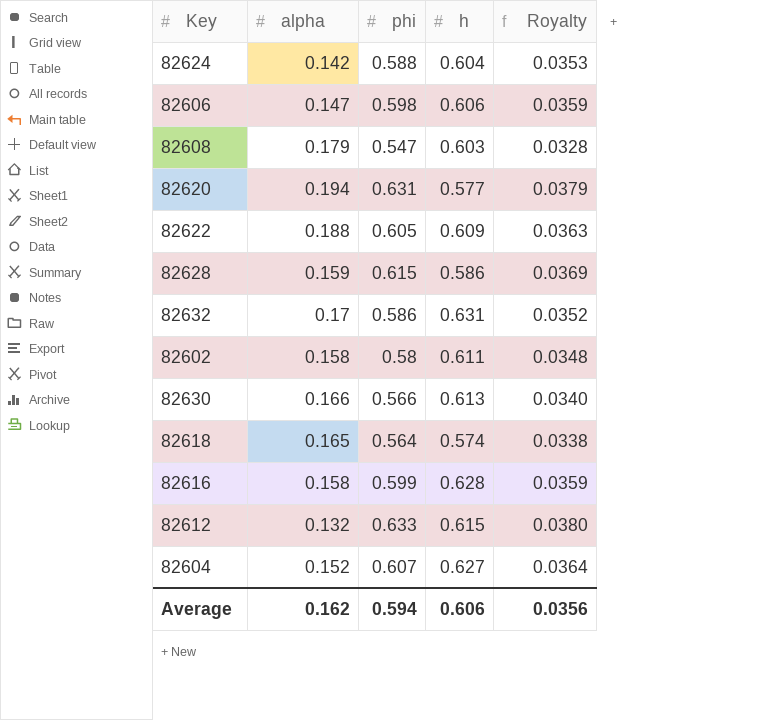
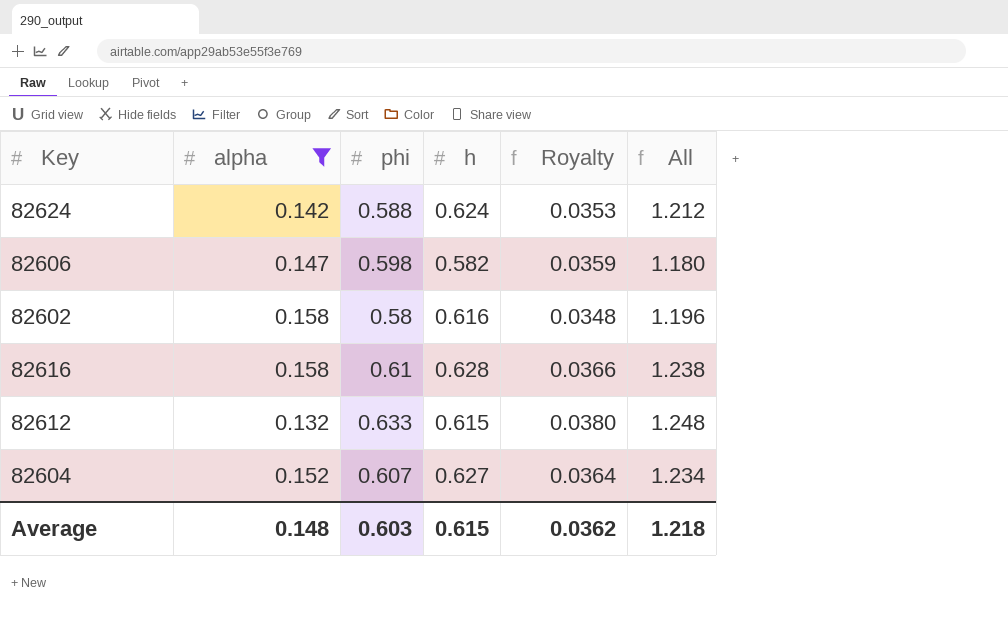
filter: none -> alpha <= 0.158
column All | formula: none -> [phi] + [h]
82624 | h: 0.604 -> 0.624
82606 | h: 0.606 -> 0.582
82602 | h: 0.611 -> 0.616
82616 | phi: 0.599 -> 0.61
82616 | Royalty: 0.0359 -> 0.0366
Average | alpha: 0.162 -> 0.148
Average | phi: 0.594 -> 0.603
Average | h: 0.606 -> 0.615
Average | Royalty: 0.0356 -> 0.0362

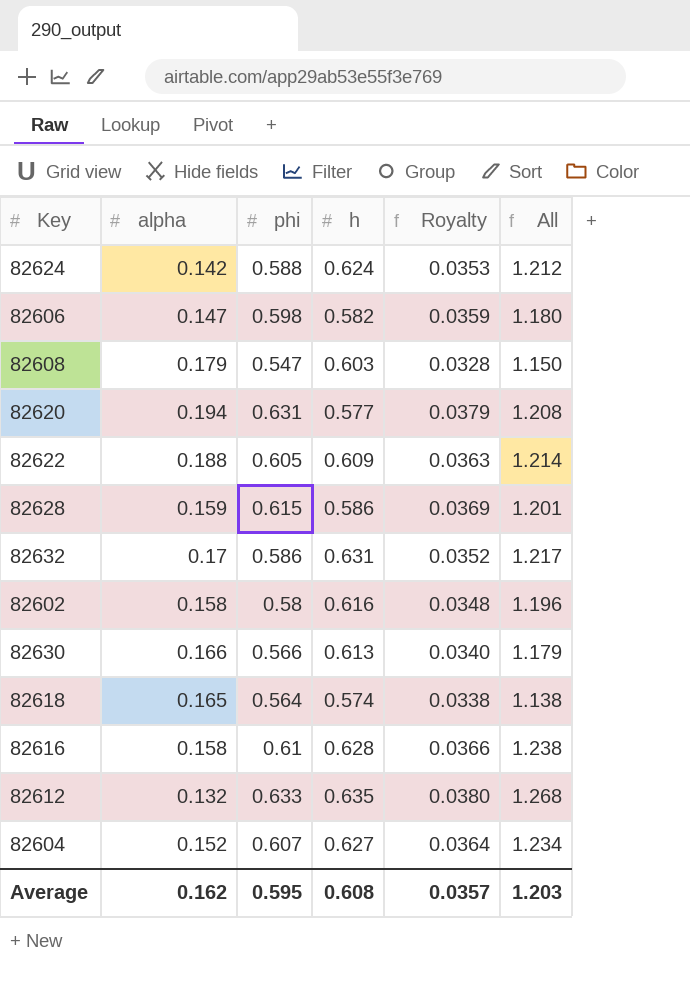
filter: alpha <= 0.158 -> none
82612 | h: 0.615 -> 0.635
82612 | All: 1.248 -> 1.268
Average | alpha: 0.148 -> 0.162
Average | phi: 0.603 -> 0.595
Average | h: 0.615 -> 0.608
Average | Royalty: 0.0362 -> 0.0357
Average | All: 1.218 -> 1.203

